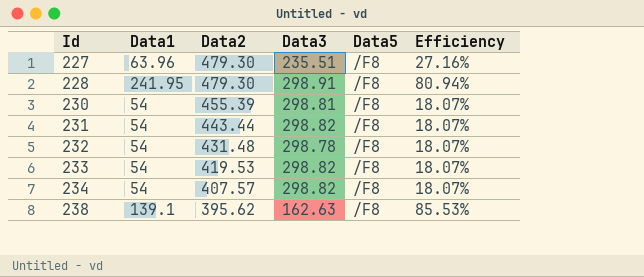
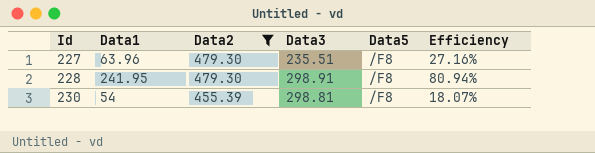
filter: none -> Data2 >= 455.39

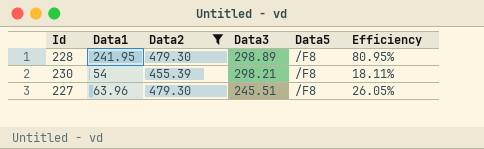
row order: Id ascending -> Data3 descending
228 | Data3: 298.91 -> 298.89
228 | Efficiency: 80.94% -> 80.95%
230 | Data3: 298.81 -> 298.21
230 | Efficiency: 18.07% -> 18.11%
227 | Data3: 235.51 -> 245.51
227 | Efficiency: 27.16% -> 26.05%

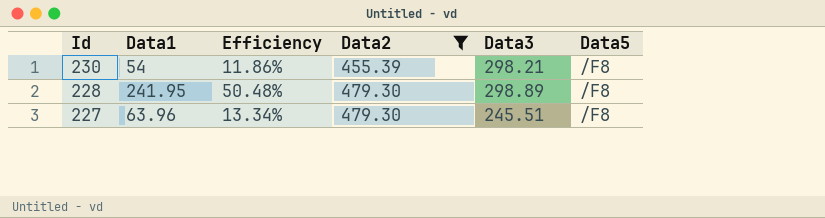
row order: Data3 descending -> Id descending
column Efficiency | formula: [Data1] / [Data3] -> [Data1] / [Data2]
column Efficiency | position: 6 -> 3

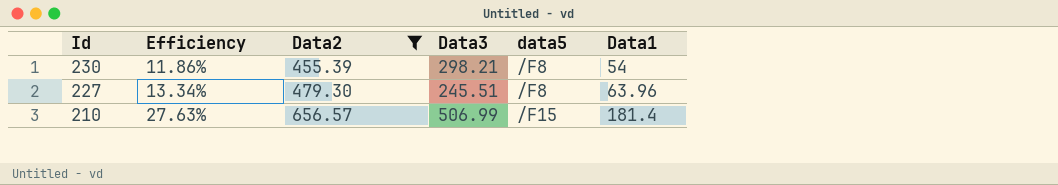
column name: Data5 -> data5
column Data1 | position: 2 -> 6
row 228: 241.95 | 50.48% | 479.30 | 298.89 | /F8 -> none
row 210: none -> 27.63% | 656.57 | 506.99 | /F15 | 181.4

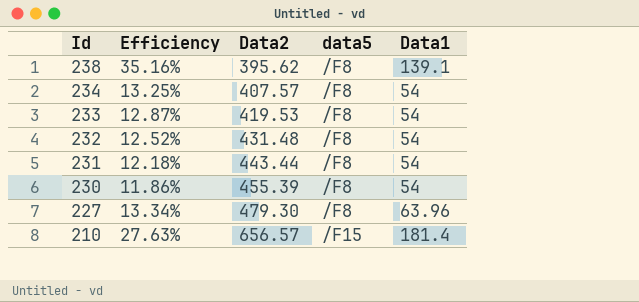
filter: Data2 >= 455.39 -> none
column Data3 | position: 4 -> none

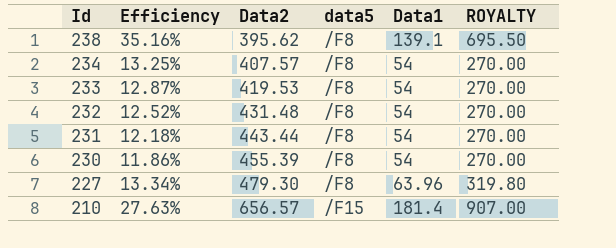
column ROYALTY | formula: none -> [Data1] * 5

